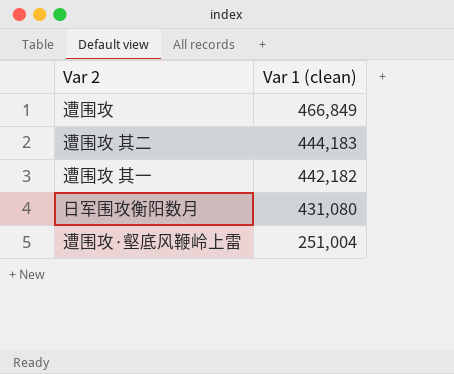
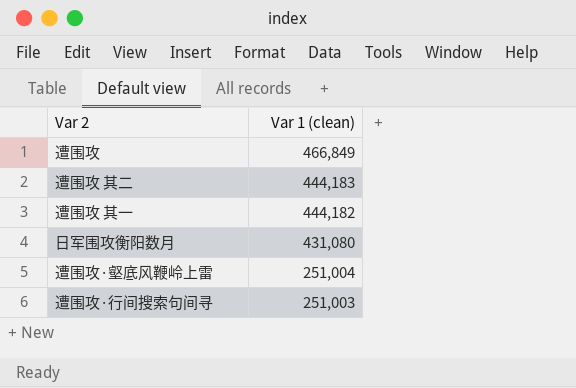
遭围攻 其一 | Var 1 (clean): 442,182 -> 444,182
row 遭围攻·行间搜索句间寻: none -> 251,003

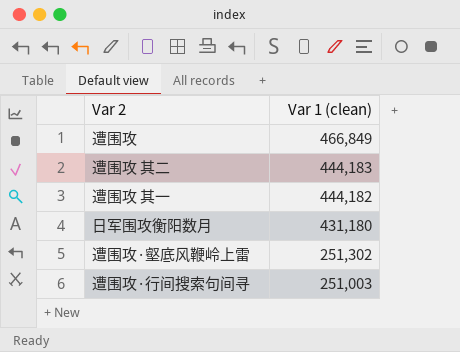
日军围攻衡阳数月 | Var 1 (clean): 431,080 -> 431,180
遭围攻·壑底风鞭岭上雷 | Var 1 (clean): 251,004 -> 251,302

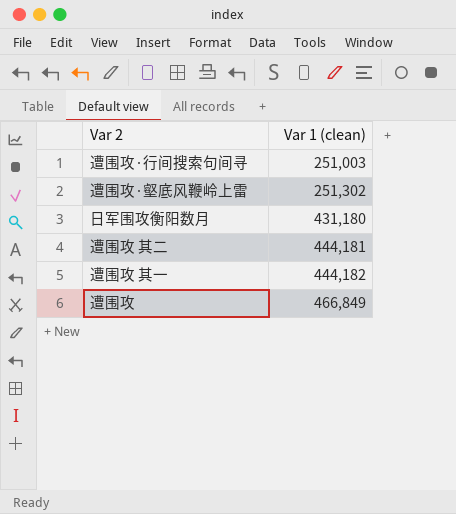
row order: Var 1 (clean) descending -> Var 1 (clean) ascending
遭围攻 其二 | Var 1 (clean): 444,183 -> 444,181

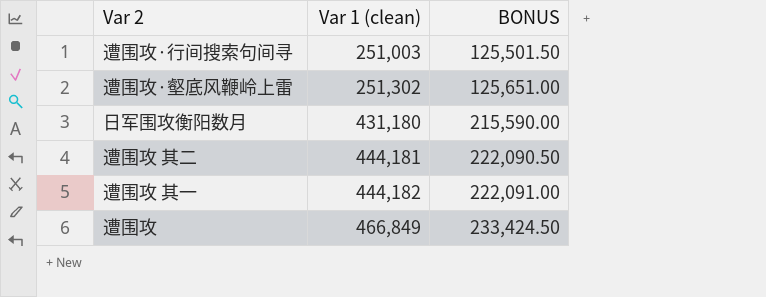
column BONUS | formula: none -> [Var 1 (clean)] * 0.5

